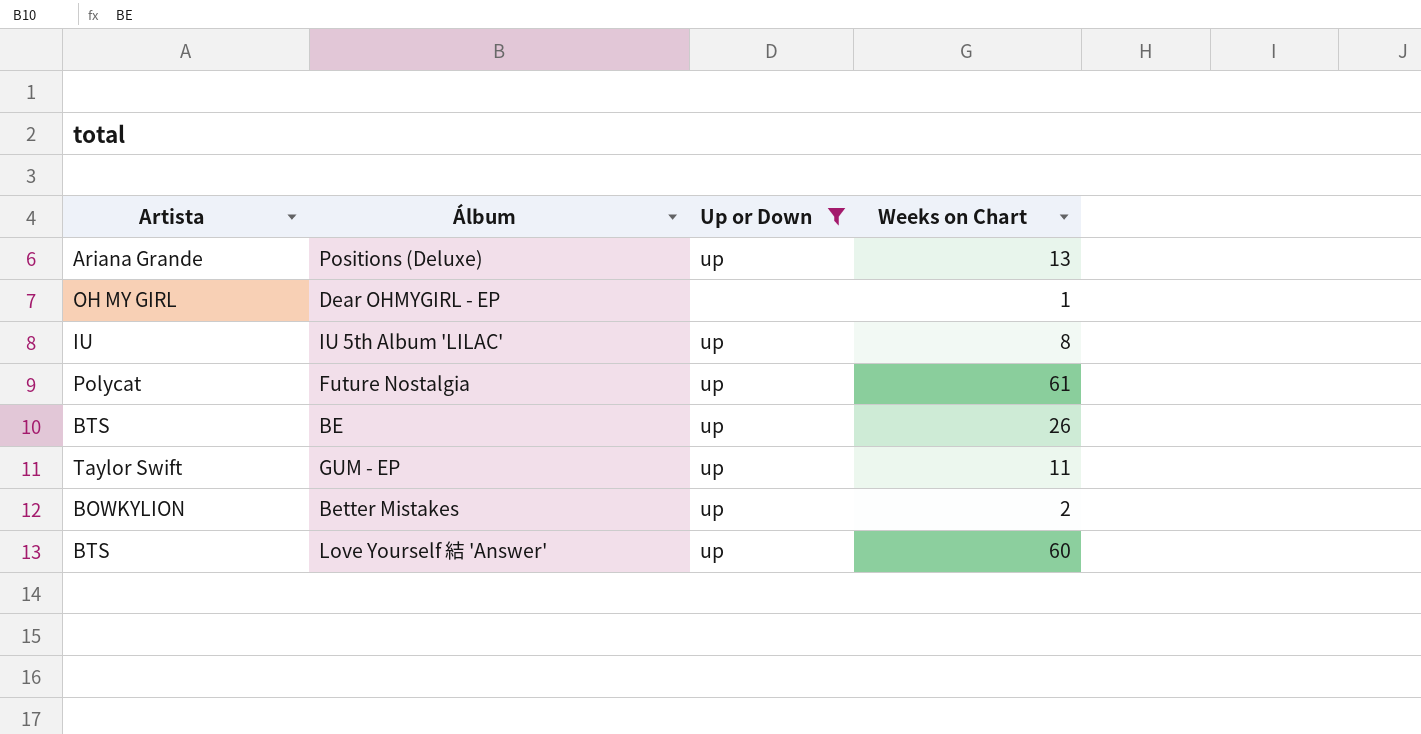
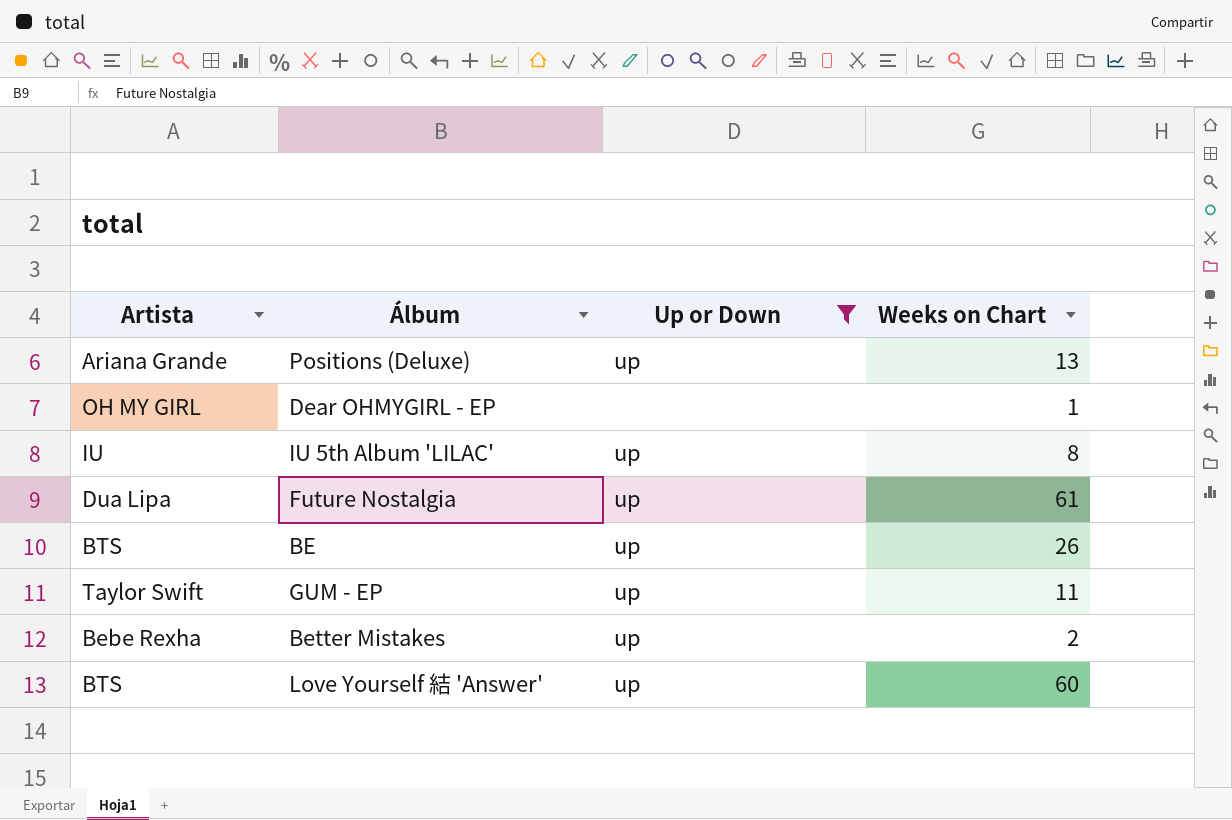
Future Nostalgia | Artista: Polycat -> Dua Lipa
Better Mistakes | Artista: BOWKYLION -> Bebe Rexha

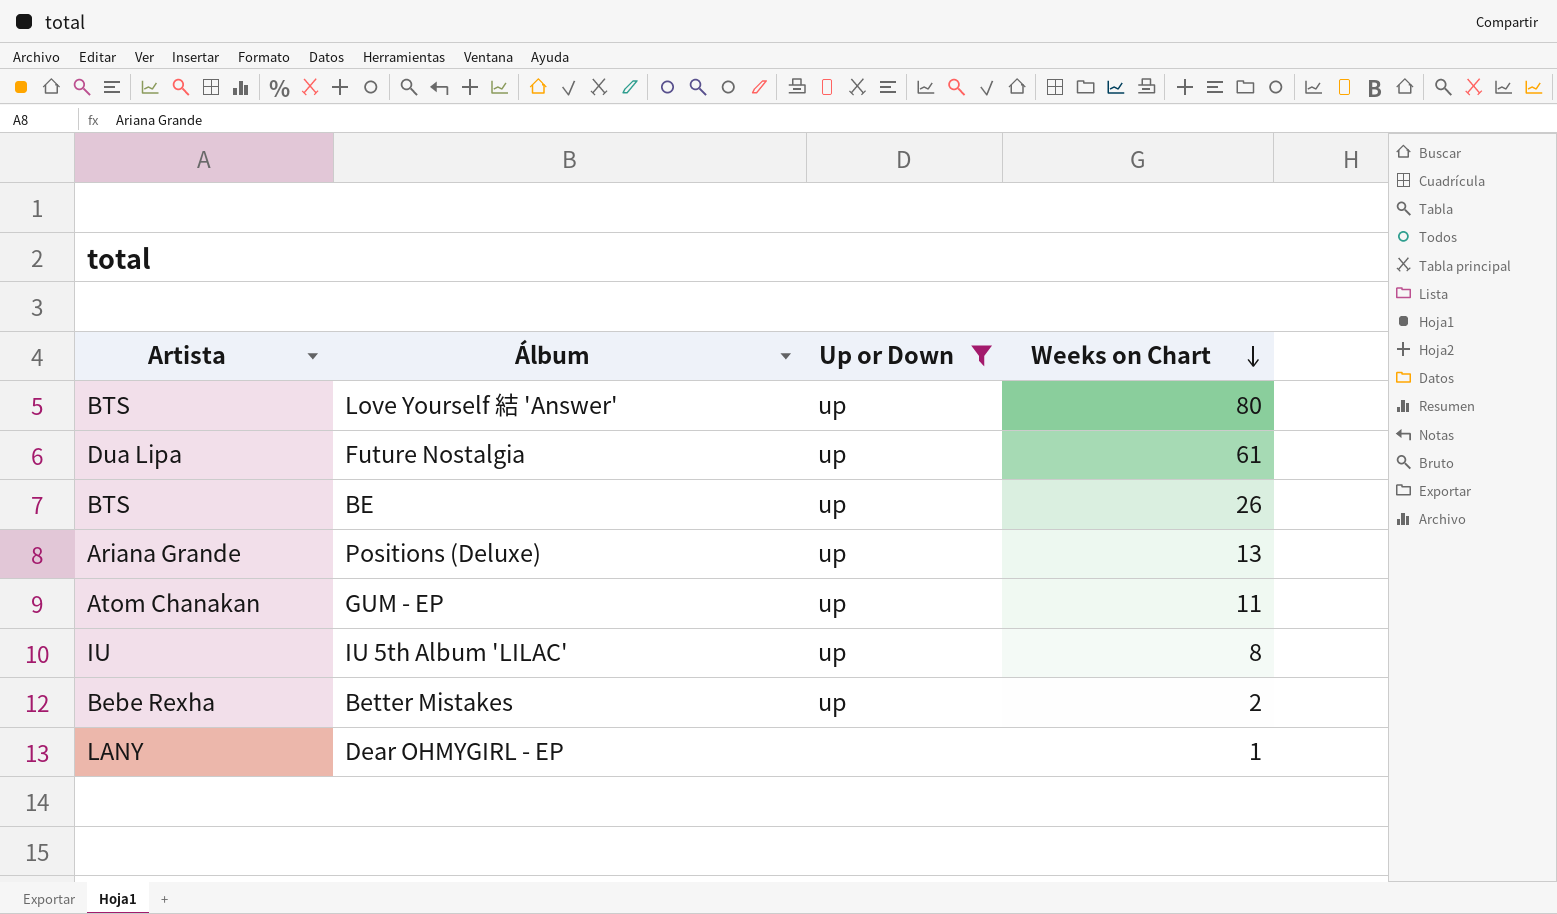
row order: none -> Weeks on Chart descending
Love Yourself 結 'Answer' | Weeks on Chart: 60 -> 80
GUM - EP | Artista: Taylor Swift -> Atom Chanakan
Dear OHMYGIRL - EP | Artista: OH MY GIRL -> LANY

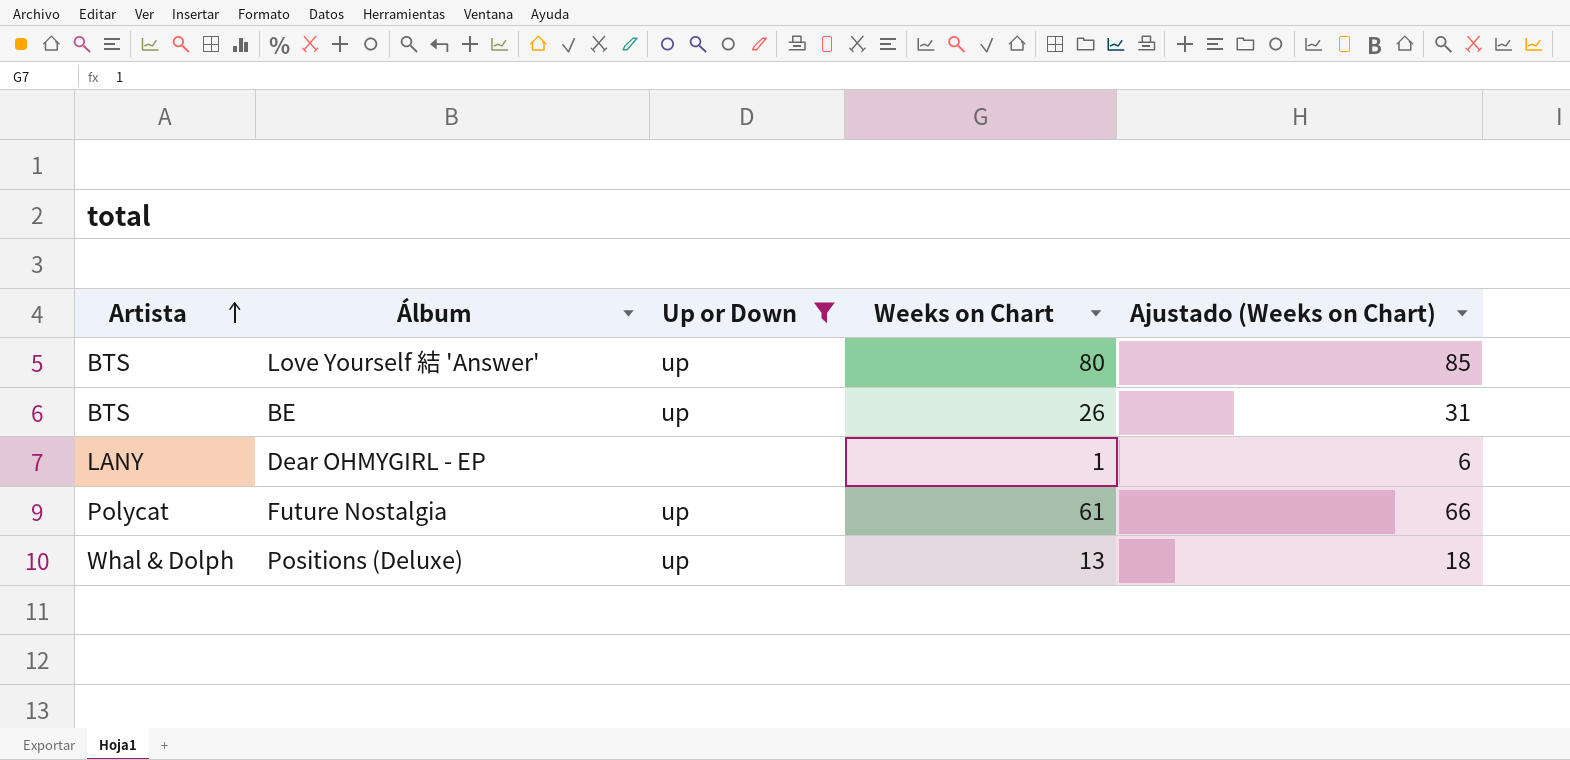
row order: Weeks on Chart descending -> Artista ascending
column Ajustado (Weeks on Chart) | formula: none -> [Weeks on Chart] + 5
row GUM - EP: Atom Chanakan | up | 11 -> none
row IU 5th Album 'LILAC': IU | up | 8 -> none
row Better Mistakes: Bebe Rexha | up | 2 -> none
Future Nostalgia | Artista: Dua Lipa -> Polycat
Positions (Deluxe) | Artista: Ariana Grande -> Whal & Dolph

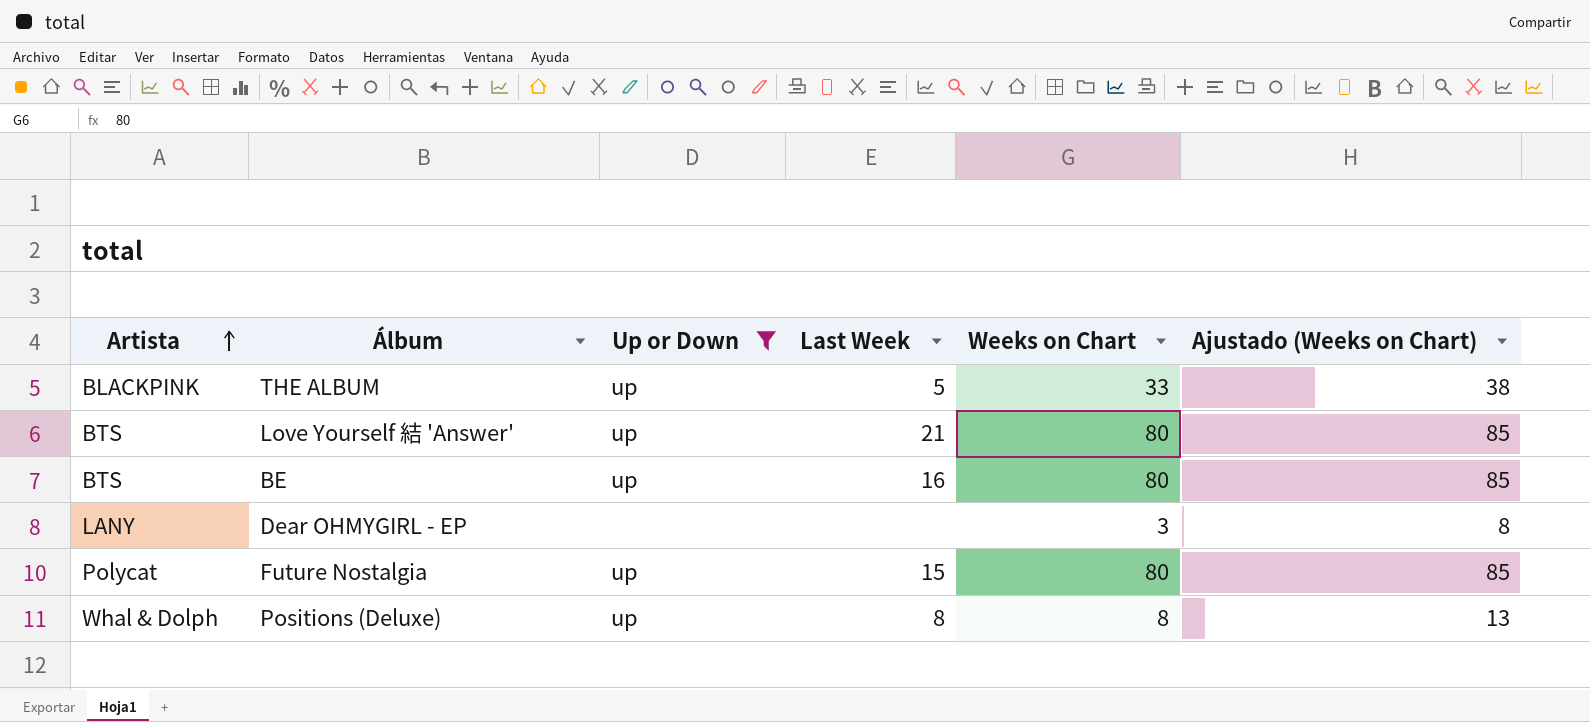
column Last Week | position: none -> 4
row THE ALBUM: none -> BLACKPINK | up | 5 | 33 | 38
BE | Weeks on Chart: 26 -> 80
BE | Ajustado (Weeks on Chart): 31 -> 85
Dear OHMYGIRL - EP | Weeks on Chart: 1 -> 3
Dear OHMYGIRL - EP | Ajustado (Weeks on Chart): 6 -> 8
Future Nostalgia | Weeks on Chart: 61 -> 80
Future Nostalgia | Ajustado (Weeks on Chart): 66 -> 85
Positions (Deluxe) | Weeks on Chart: 13 -> 8
Positions (Deluxe) | Ajustado (Weeks on Chart): 18 -> 13

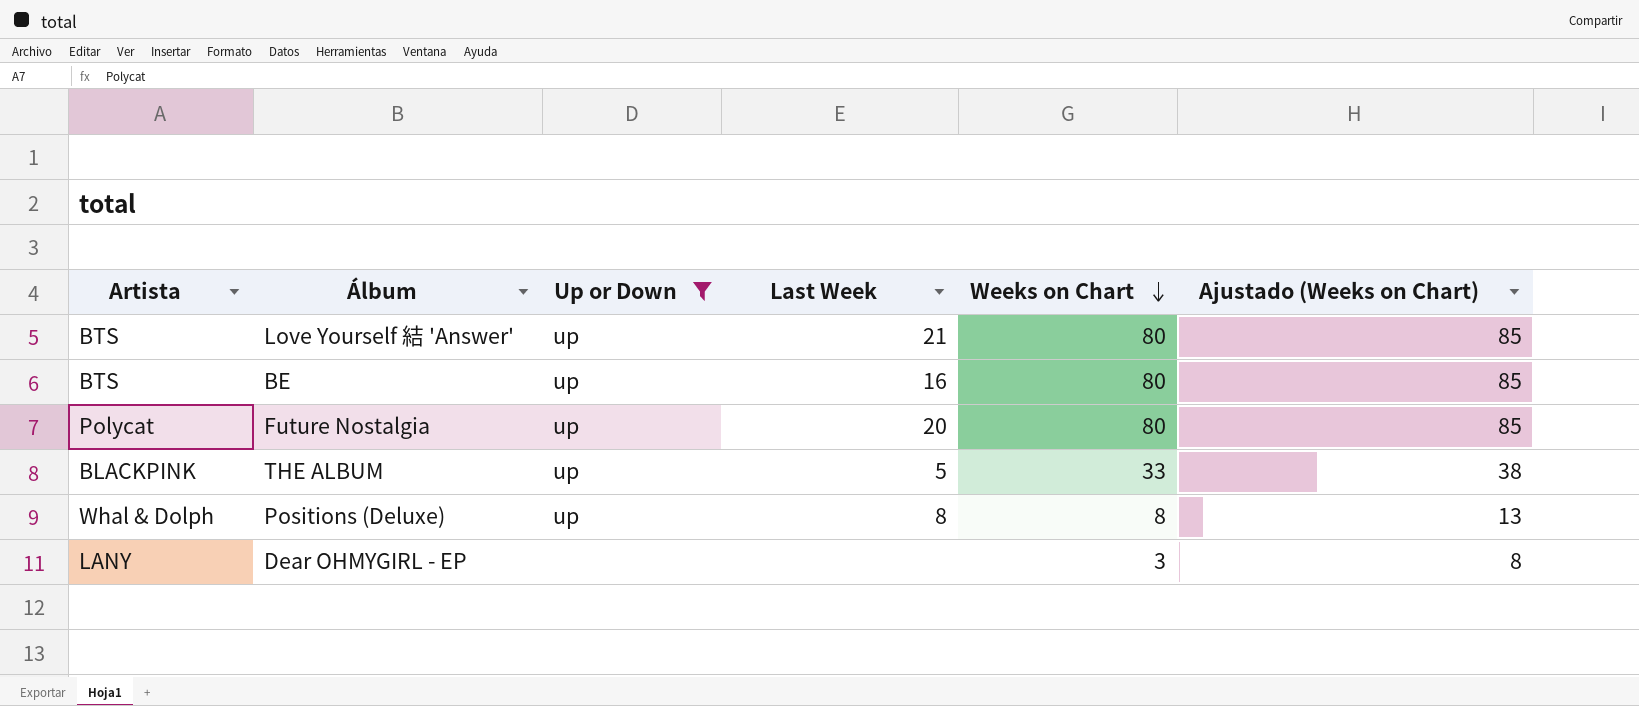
row order: Artista ascending -> Weeks on Chart descending
Future Nostalgia | Last Week: 15 -> 20

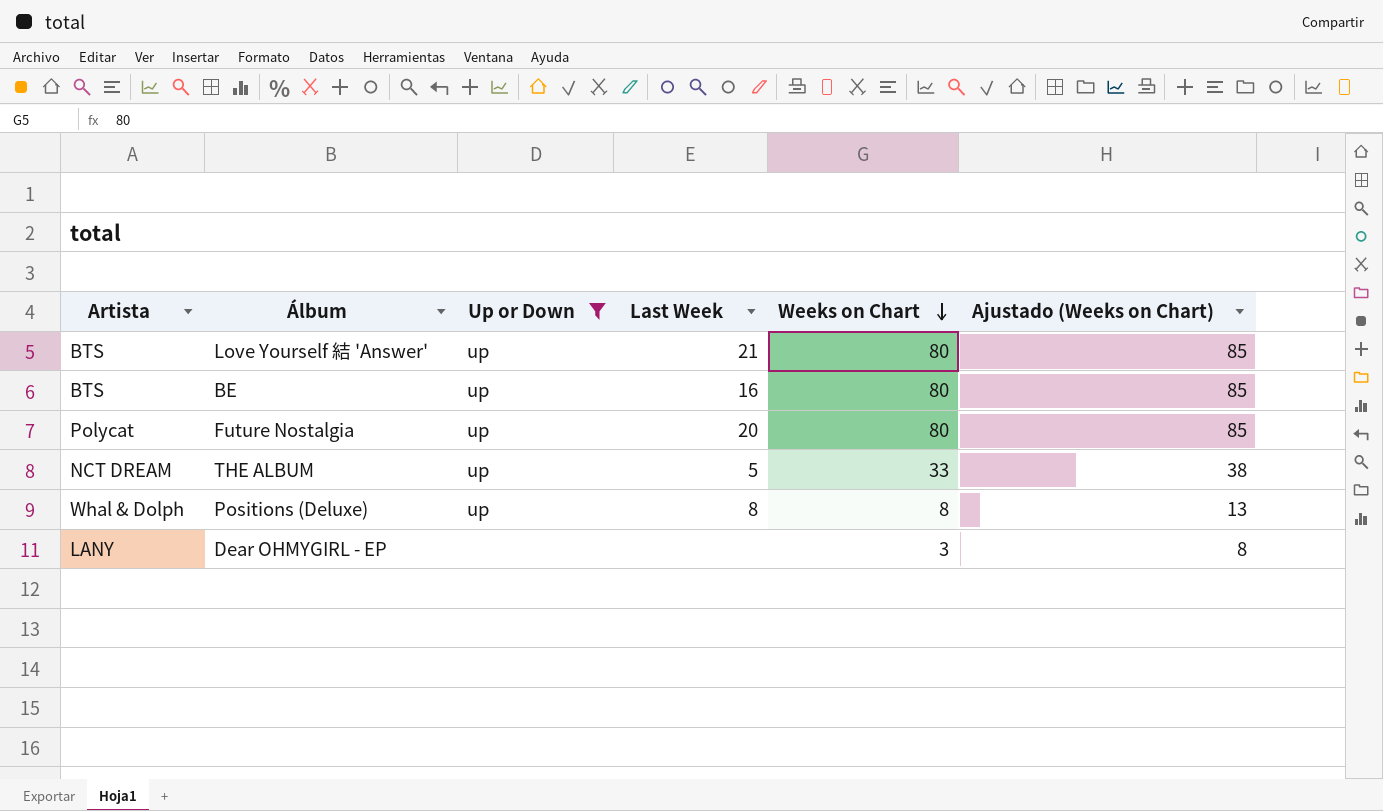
THE ALBUM | Artista: BLACKPINK -> NCT DREAM

